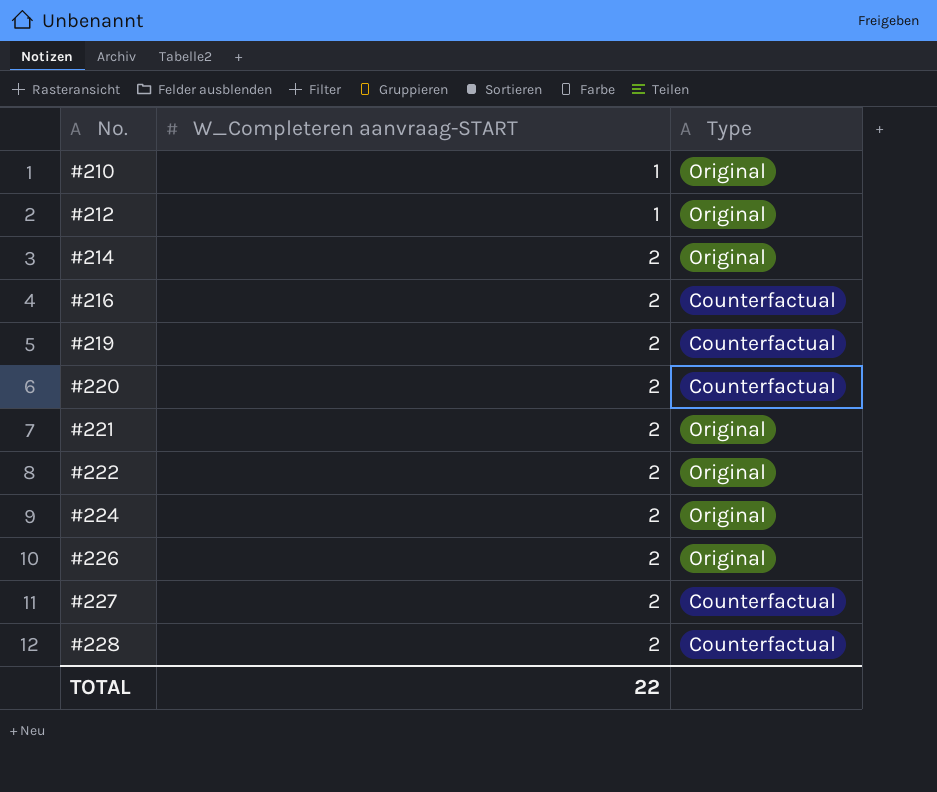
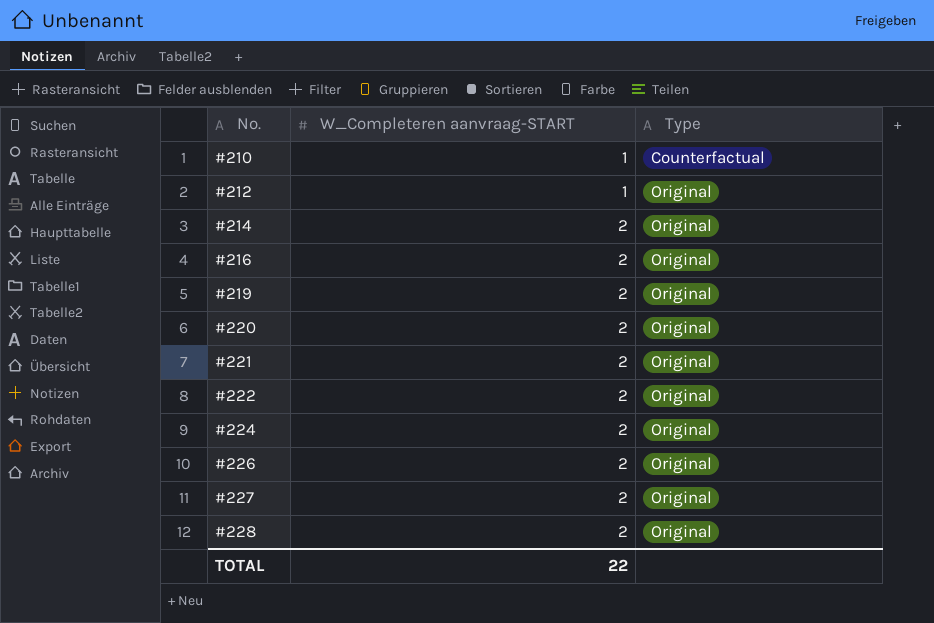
#210 | Type: Original -> Counterfactual
#216 | Type: Counterfactual -> Original
#219 | Type: Counterfactual -> Original
#220 | Type: Counterfactual -> Original
#227 | Type: Counterfactual -> Original
#228 | Type: Counterfactual -> Original

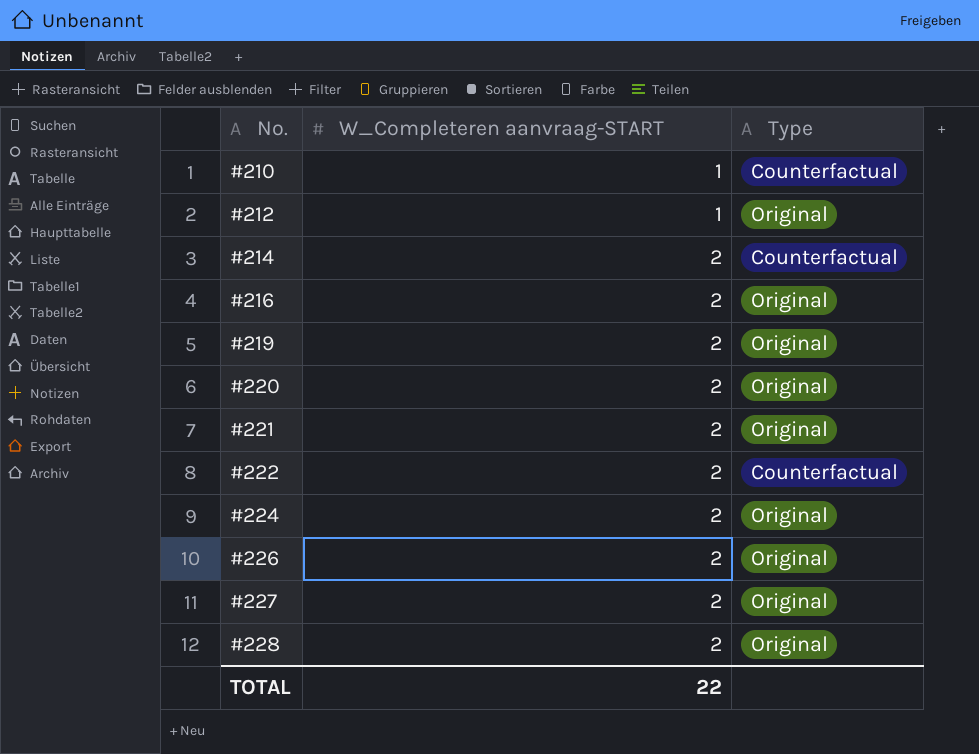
#214 | Type: Original -> Counterfactual
#222 | Type: Original -> Counterfactual

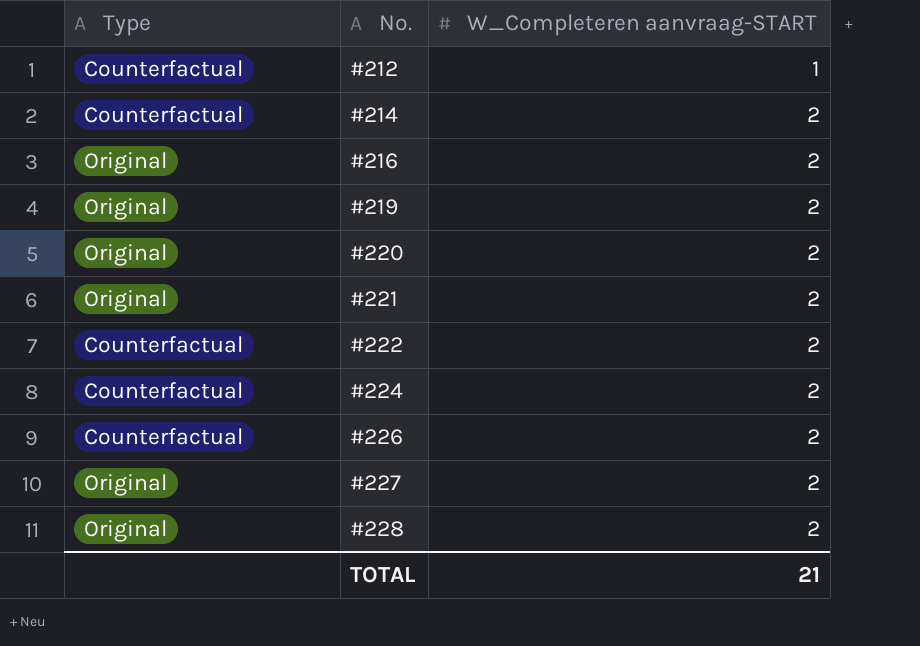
column Type | position: 3 -> 1
row #210: 1 | Counterfactual -> none
#212 | Type: Original -> Counterfactual
#224 | Type: Original -> Counterfactual
#226 | Type: Original -> Counterfactual
TOTAL | W_Completeren aanvraag-START: 22 -> 21

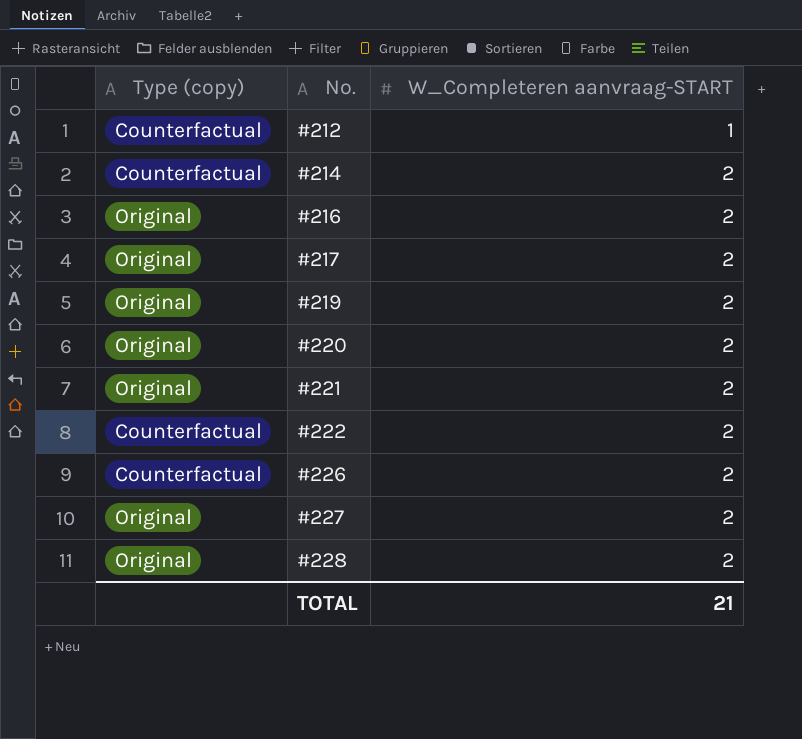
column name: Type -> Type (copy)
row #224: Counterfactual | 2 -> none
row #217: none -> Original | 2

